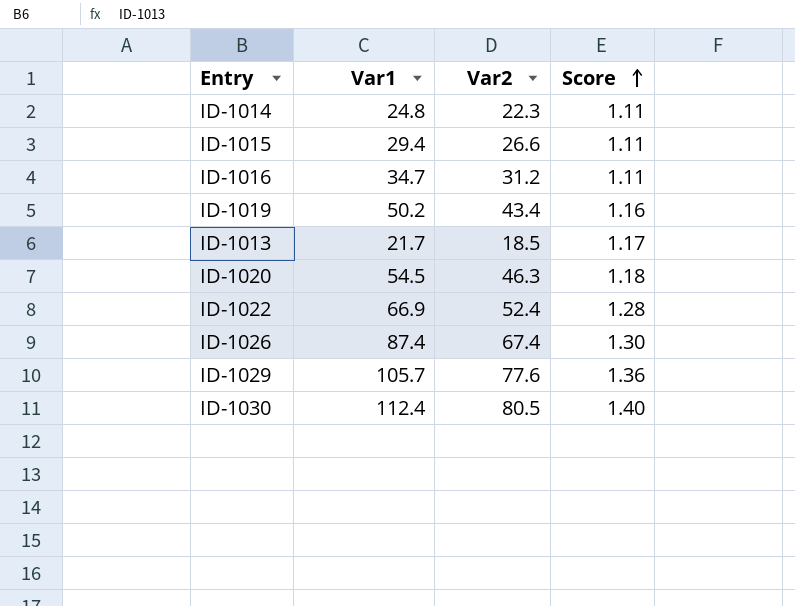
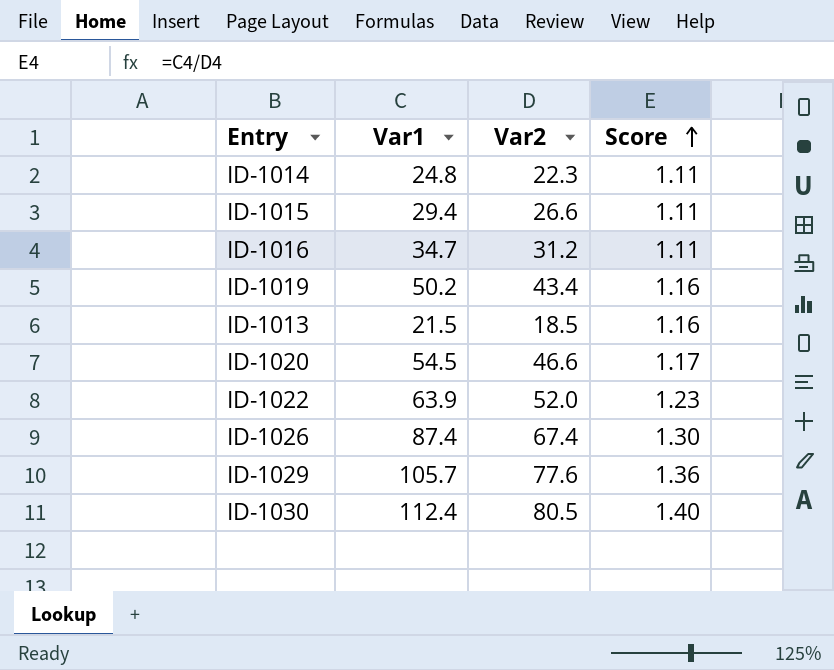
ID-1013 | Var1: 21.7 -> 21.5
ID-1013 | Score: 1.17 -> 1.16
ID-1020 | Var2: 46.3 -> 46.6
ID-1020 | Score: 1.18 -> 1.17
ID-1022 | Var1: 66.9 -> 63.9
ID-1022 | Var2: 52.4 -> 52.0
ID-1022 | Score: 1.28 -> 1.23

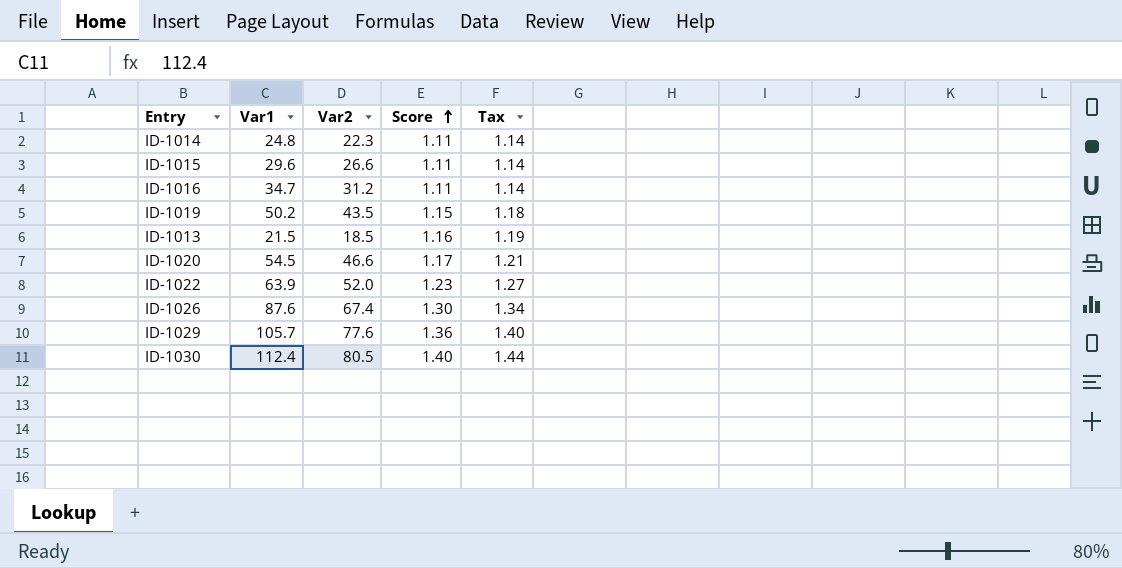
column Tax | formula: none -> [Score] * 1.03
ID-1015 | Var1: 29.4 -> 29.6
ID-1019 | Var2: 43.4 -> 43.5
ID-1019 | Score: 1.16 -> 1.15
ID-1026 | Var1: 87.4 -> 87.6

